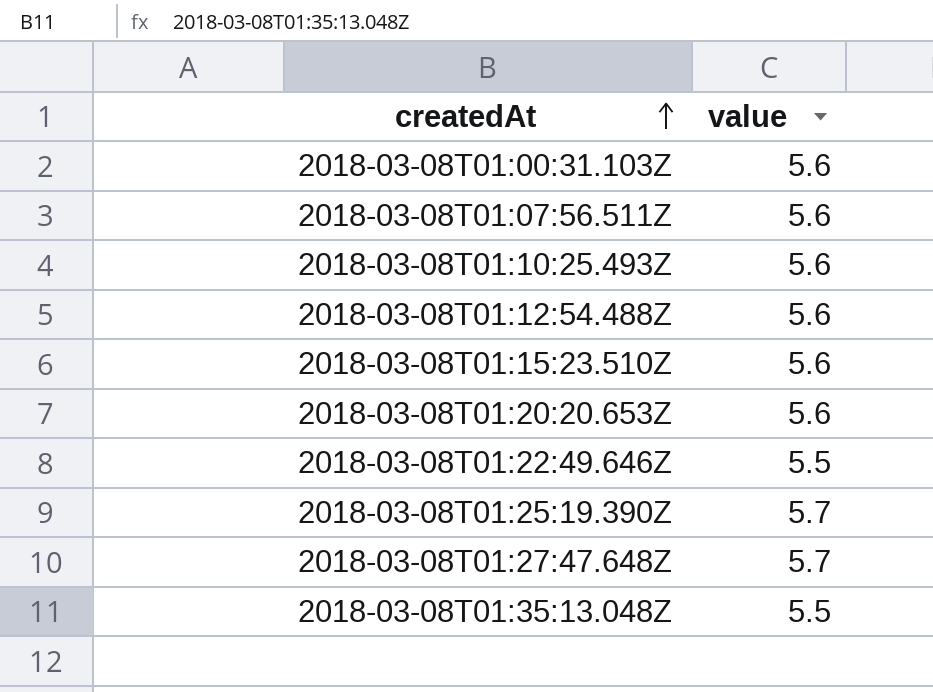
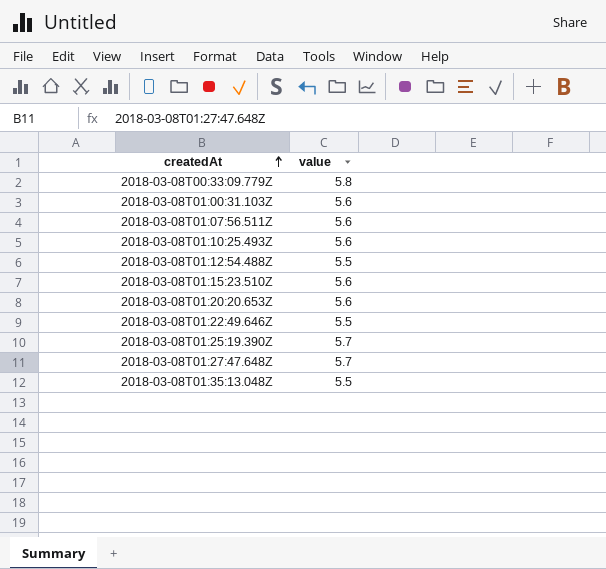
row 2018-03-08T00:33:09.779Z: none -> 5.8
2018-03-08T01:12:54.488Z | value: 5.6 -> 5.5

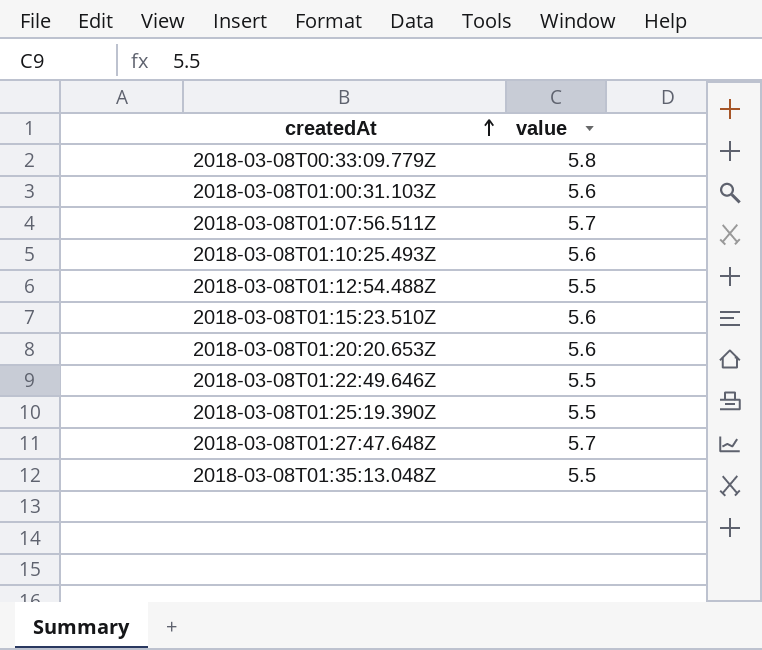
2018-03-08T01:07:56.511Z | value: 5.6 -> 5.7
2018-03-08T01:25:19.390Z | value: 5.7 -> 5.5

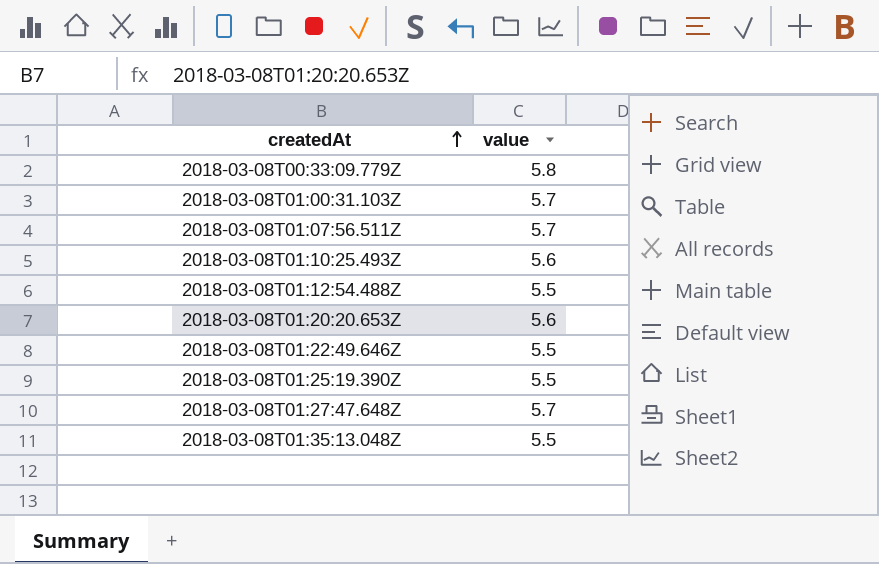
row 2018-03-08T01:15:23.510Z: 5.6 -> none
2018-03-08T01:00:31.103Z | value: 5.6 -> 5.7

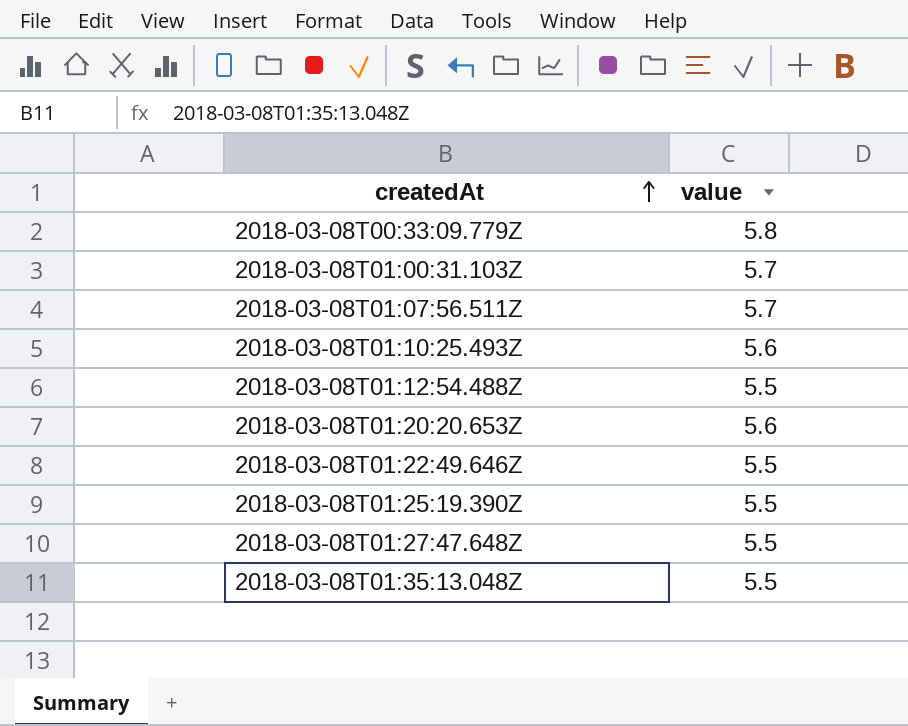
2018-03-08T01:27:47.648Z | value: 5.7 -> 5.5

